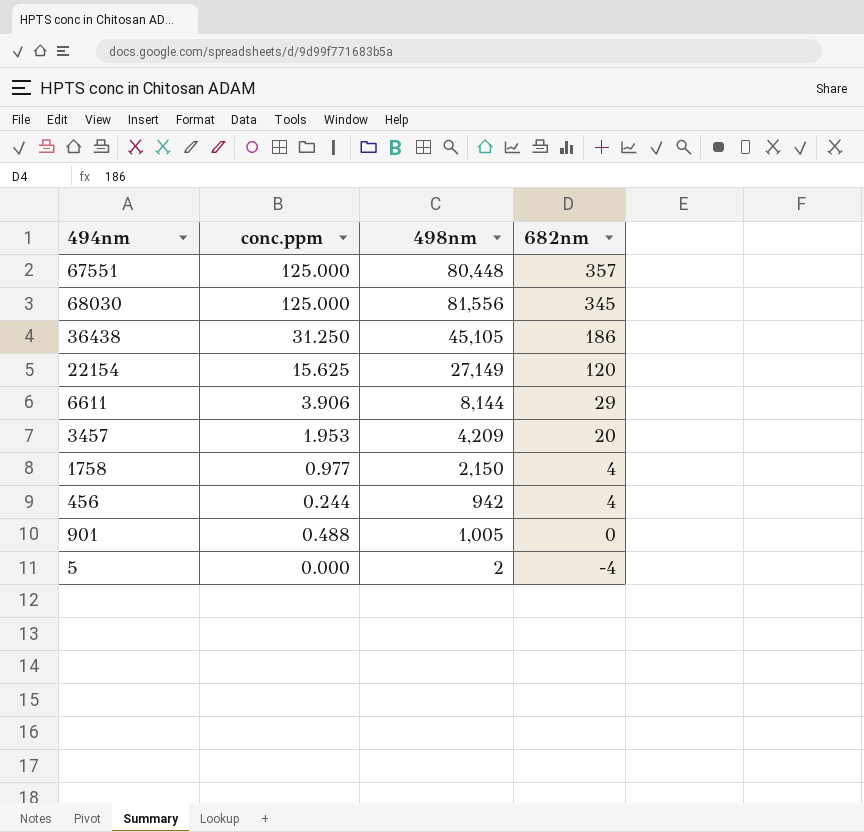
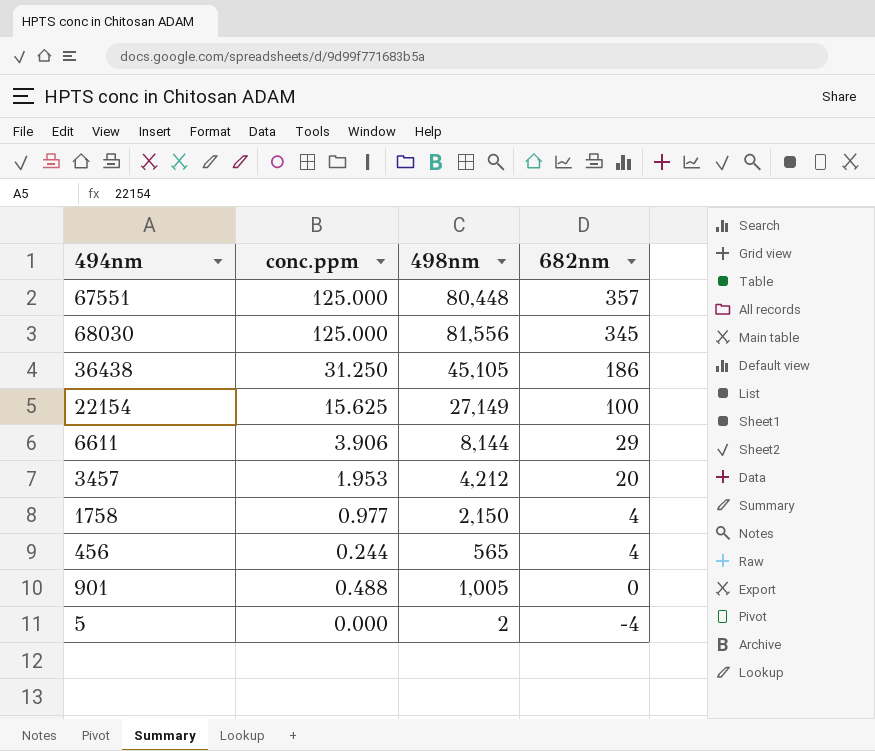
22154 | 682nm: 120 -> 100
3457 | 498nm: 4,209 -> 4,212
456 | 498nm: 942 -> 565

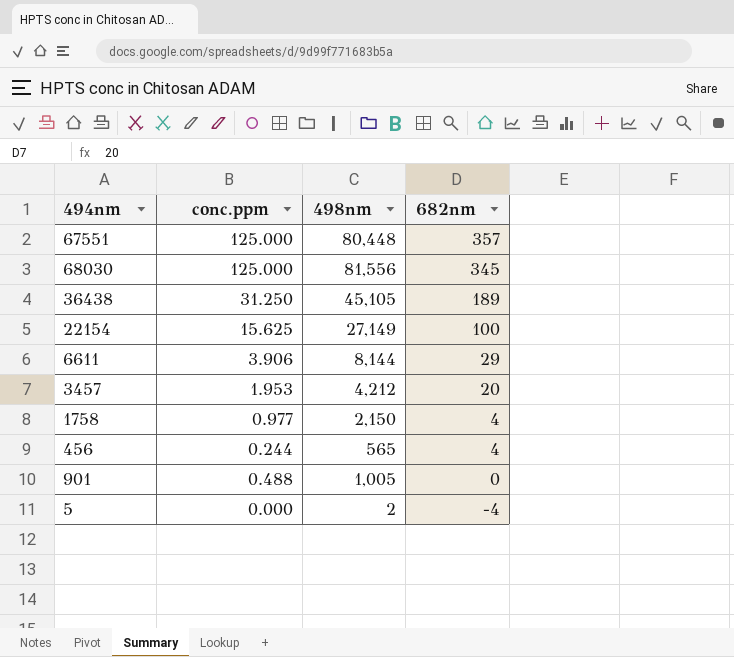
36438 | 682nm: 186 -> 189

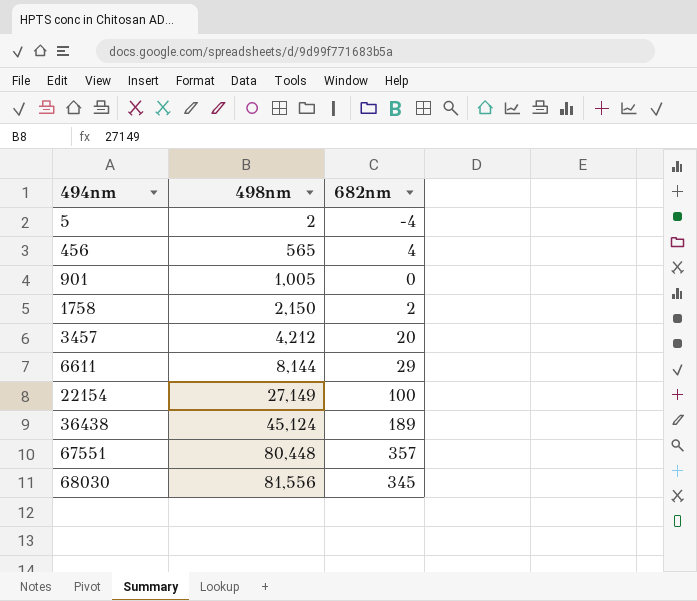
row order: 682nm descending -> 494nm ascending
column conc.ppm | position: 2 -> none
1758 | 682nm: 4 -> 2
36438 | 498nm: 45,105 -> 45,124

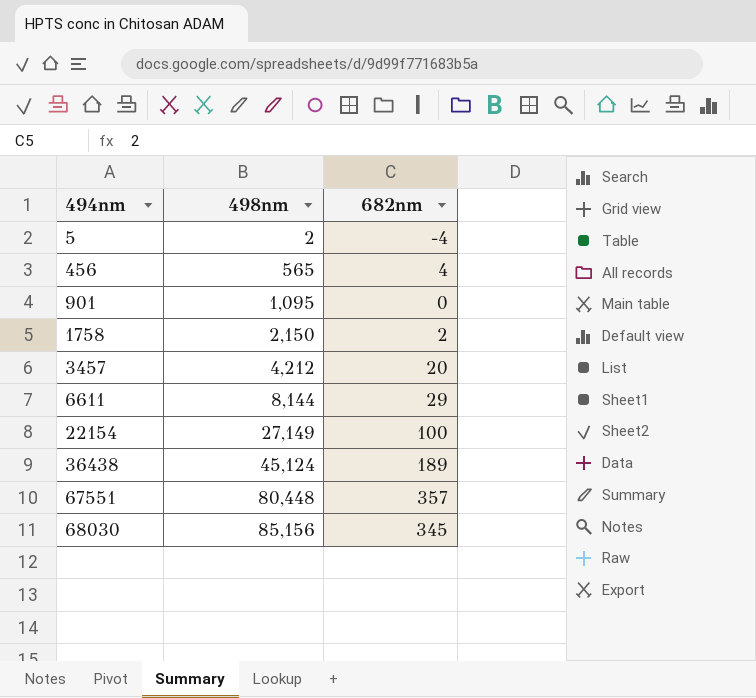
901 | 498nm: 1,005 -> 1,095
68030 | 498nm: 81,556 -> 85,156

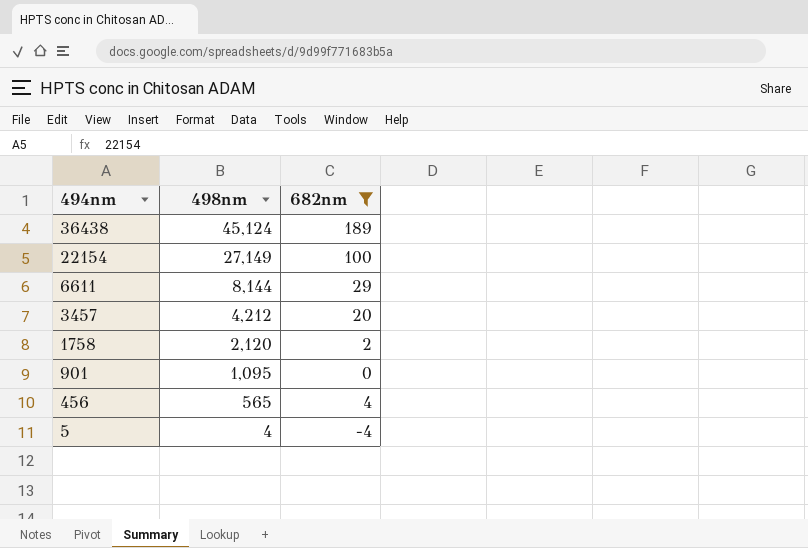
filter: none -> 682nm <= 189
row order: 494nm ascending -> 494nm descending
1758 | 498nm: 2,150 -> 2,120
5 | 498nm: 2 -> 4

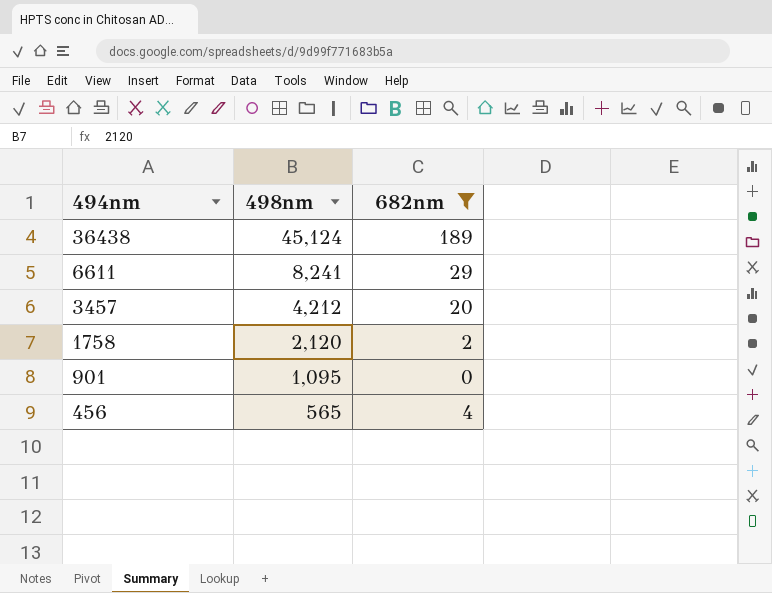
row 22154: 27,149 | 100 -> none
row 5: 4 | -4 -> none
6611 | 498nm: 8,144 -> 8,241

